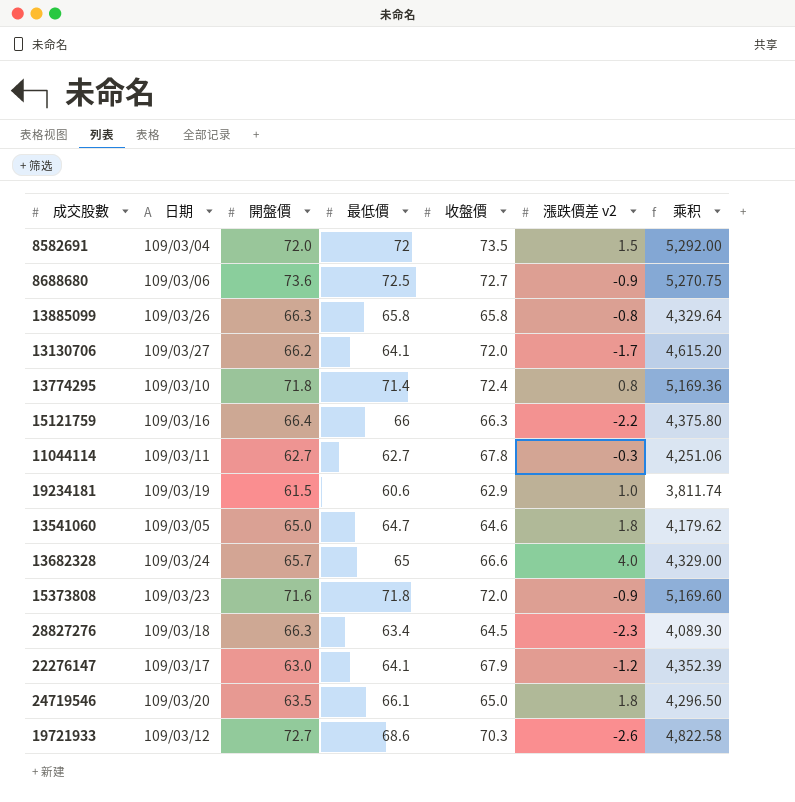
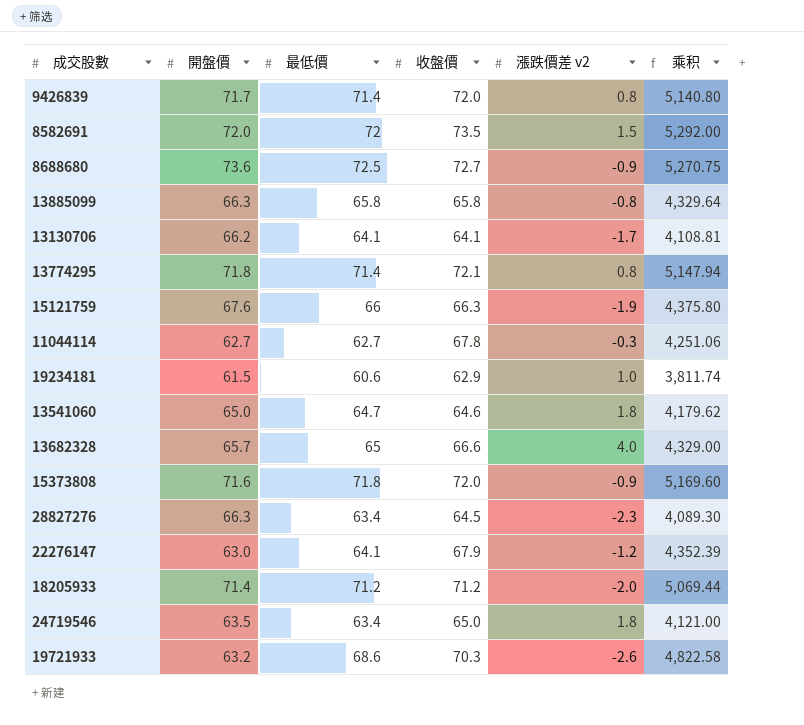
column 日期 | position: 2 -> none
row 9426839: none -> 71.7 | 71.4 | 72.0 | 0.8 | 5,140.80
13130706 | 收盤價: 72.0 -> 64.1
13130706 | 乘积: 4,615.20 -> 4,108.81
13774295 | 收盤價: 72.4 -> 72.1
13774295 | 乘积: 5,169.36 -> 5,147.94
15121759 | 開盤價: 66.4 -> 67.6
15121759 | 漲跌價差 v2: -2.2 -> -1.9
row 18205933: none -> 71.4 | 71.2 | 71.2 | -2.0 | 5,069.44
24719546 | 最低價: 66.1 -> 63.4
24719546 | 乘积: 4,296.50 -> 4,121.00
19721933 | 開盤價: 72.7 -> 63.2

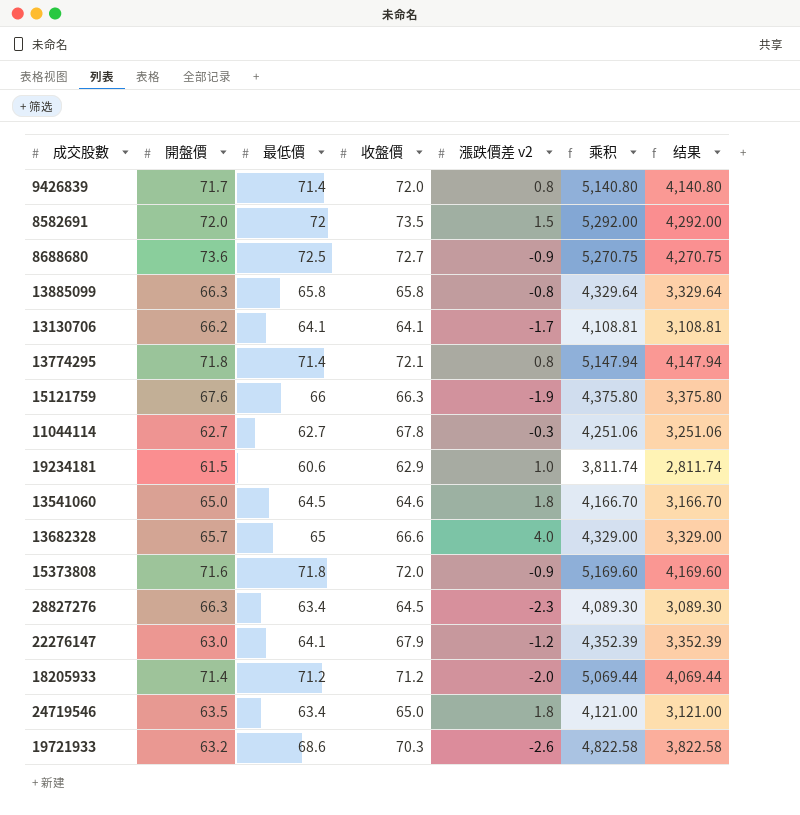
column 结果 | formula: none -> [乘积] - 1000
13541060 | 最低價: 64.7 -> 64.5
13541060 | 乘积: 4,179.62 -> 4,166.70

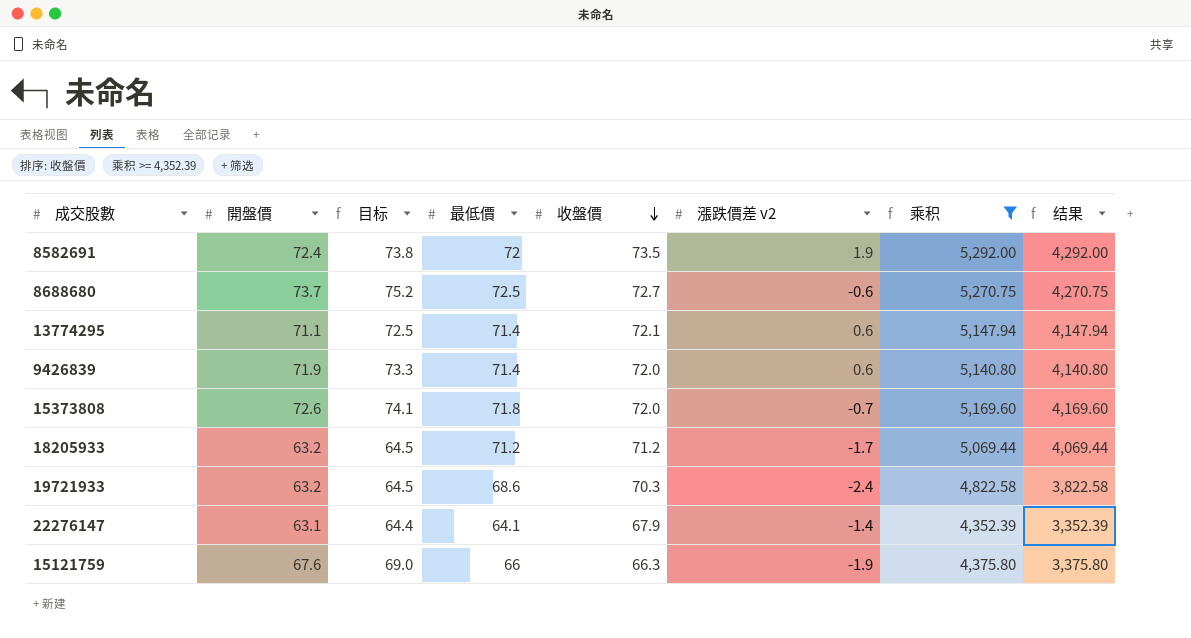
filter: none -> 乘积 >= 4,352.39
row order: none -> 收盤價 descending
column 目标 | formula: none -> [開盤價] * 1.02
8582691 | 開盤價: 72.0 -> 72.4
8582691 | 漲跌價差 v2: 1.5 -> 1.9
8688680 | 開盤價: 73.6 -> 73.7
8688680 | 漲跌價差 v2: -0.9 -> -0.6
13774295 | 開盤價: 71.8 -> 71.1
13774295 | 漲跌價差 v2: 0.8 -> 0.6
9426839 | 開盤價: 71.7 -> 71.9
9426839 | 漲跌價差 v2: 0.8 -> 0.6
15373808 | 開盤價: 71.6 -> 72.6
15373808 | 漲跌價差 v2: -0.9 -> -0.7
18205933 | 開盤價: 71.4 -> 63.2
18205933 | 漲跌價差 v2: -2.0 -> -1.7
19721933 | 漲跌價差 v2: -2.6 -> -2.4
22276147 | 開盤價: 63.0 -> 63.1
22276147 | 漲跌價差 v2: -1.2 -> -1.4

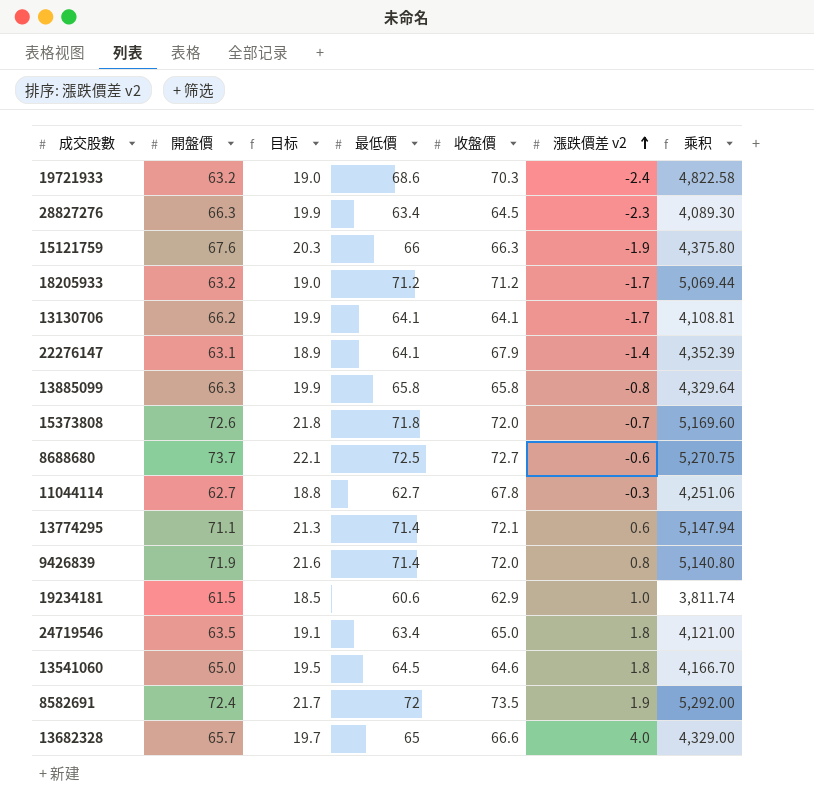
filter: 乘积 >= 4,352.39 -> none
row order: 收盤價 descending -> 漲跌價差 v2 ascending
column 结果 | formula: [乘积] - 1000 -> none
column 目标 | formula: [開盤價] * 1.02 -> [開盤價] * 0.3
9426839 | 漲跌價差 v2: 0.6 -> 0.8

